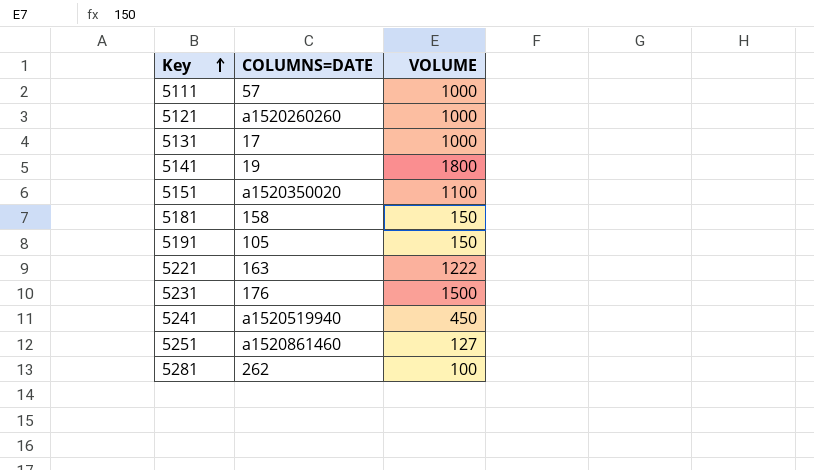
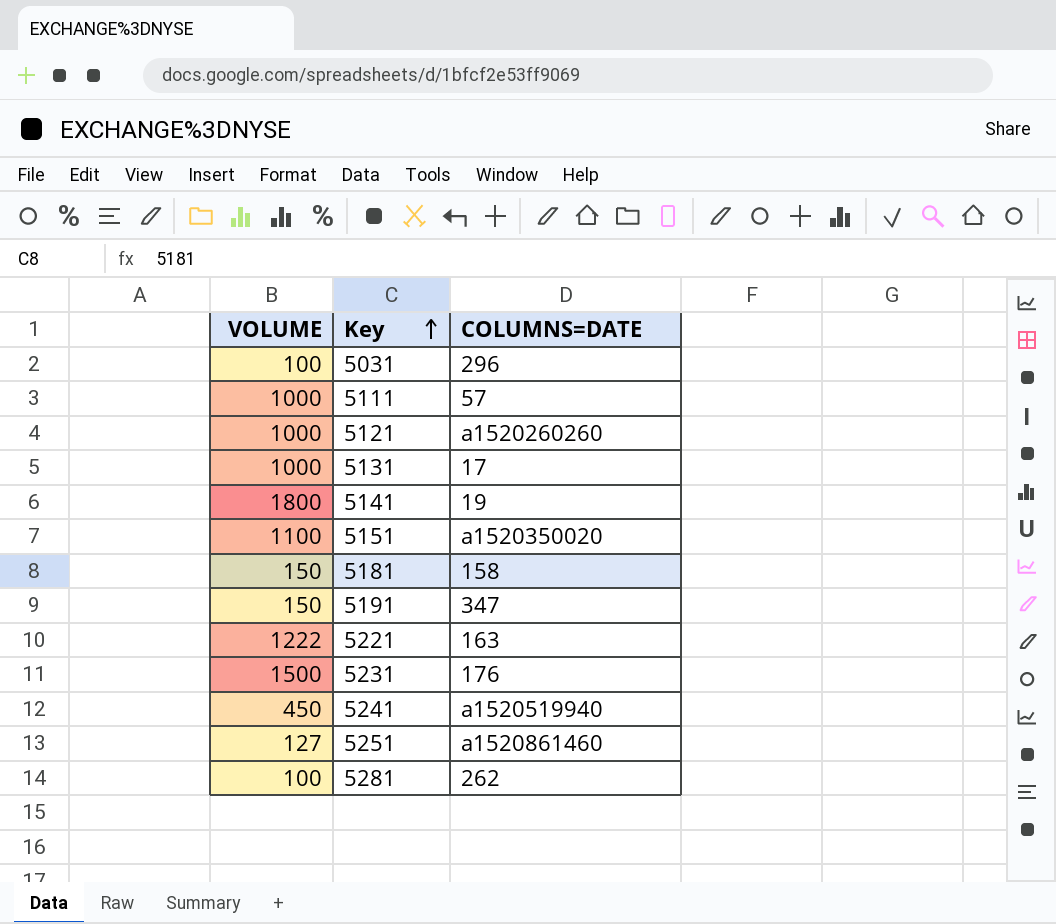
column VOLUME | position: 3 -> 1
row 5031: none -> 100 | 296
5191 | COLUMNS=DATE: 105 -> 347

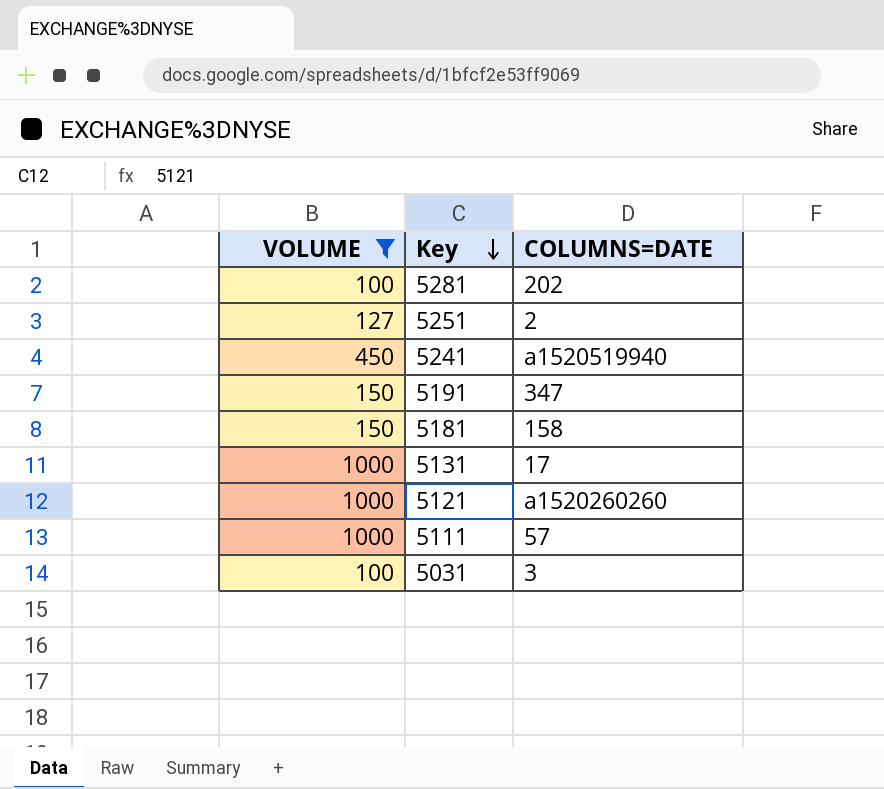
filter: none -> VOLUME <= 1000
row order: Key ascending -> Key descending
5281 | COLUMNS=DATE: 262 -> 202
5251 | COLUMNS=DATE: a1520861460 -> 2
5031 | COLUMNS=DATE: 296 -> 3

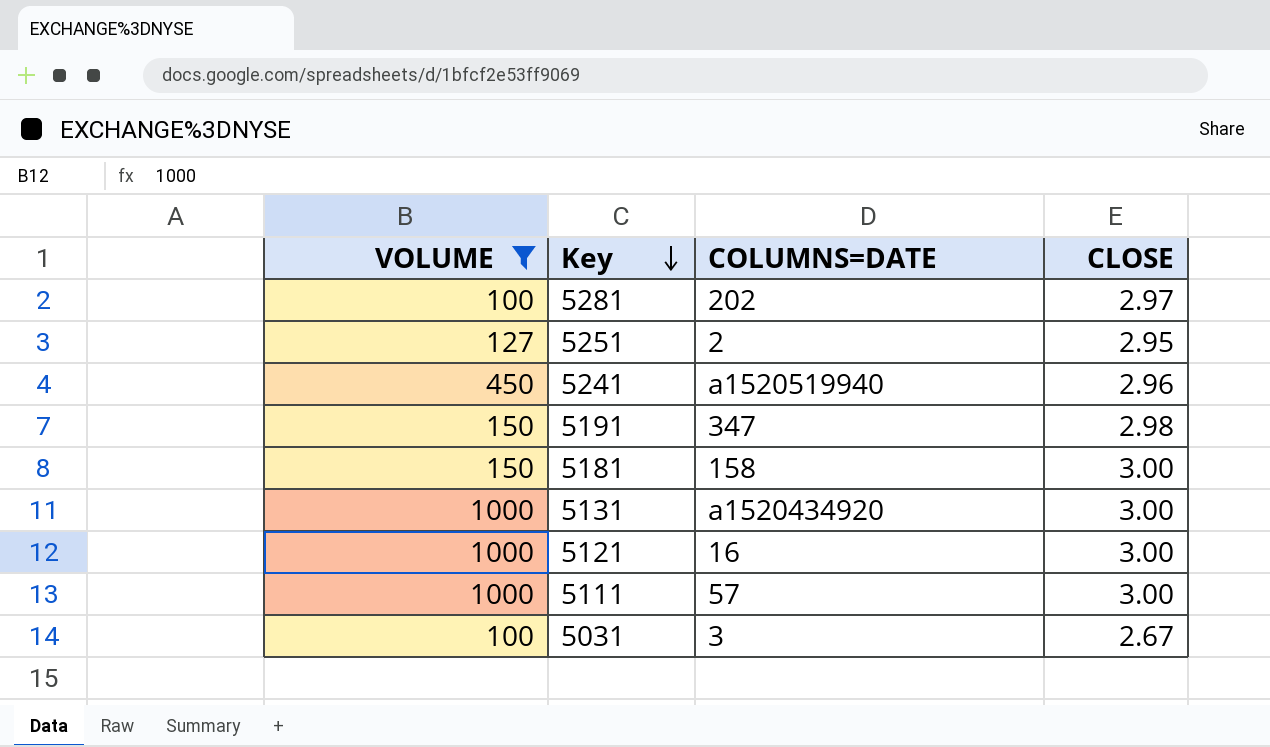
column CLOSE | position: none -> 4
5131 | COLUMNS=DATE: 17 -> a1520434920
5121 | COLUMNS=DATE: a1520260260 -> 16

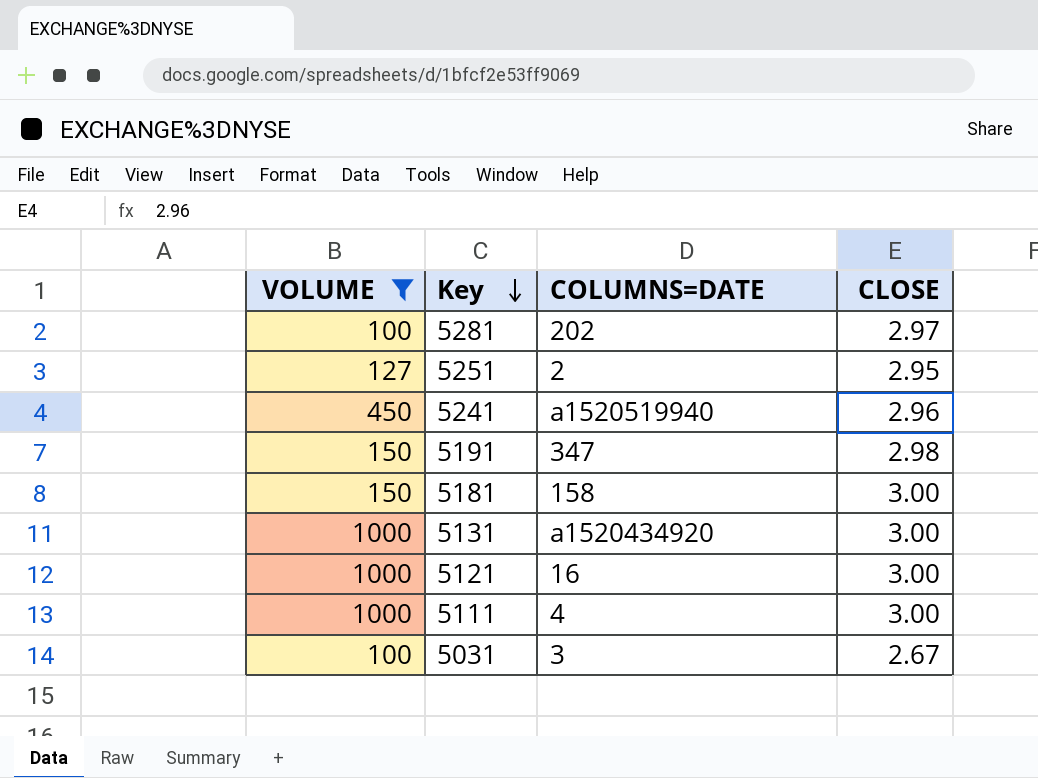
5111 | COLUMNS=DATE: 57 -> 4

